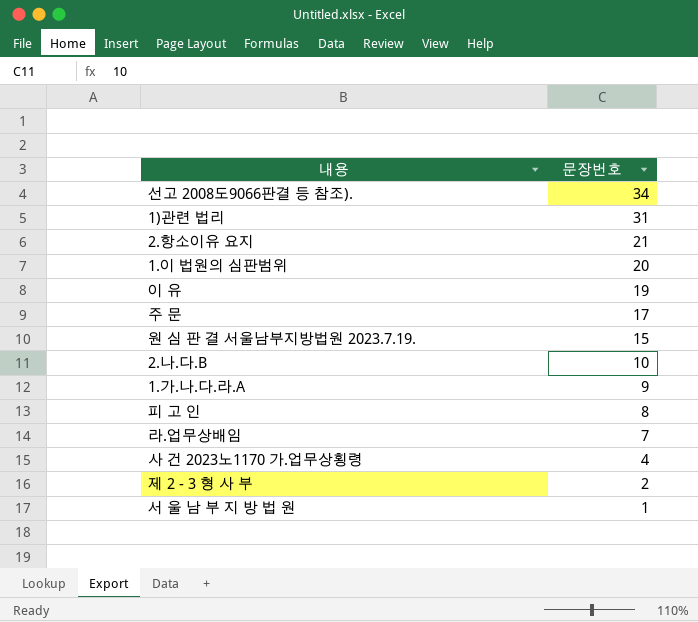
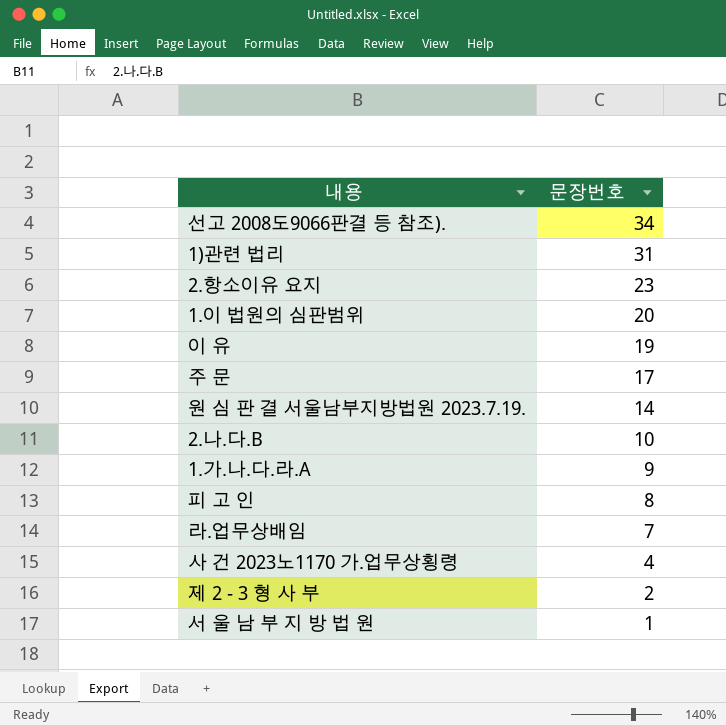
2.항소이유 요지 | 문장번호: 21 -> 23
원 심 판 결 서울남부지방법원 2023.7.19. | 문장번호: 15 -> 14

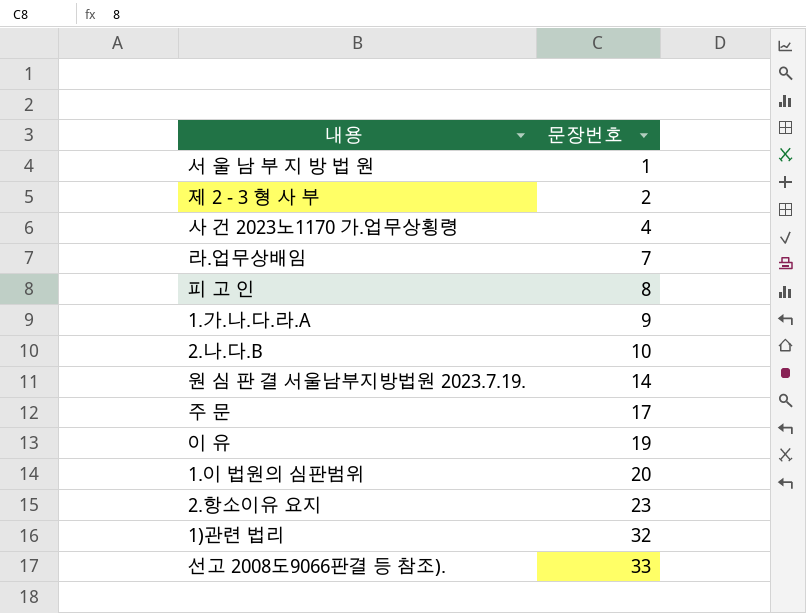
row order: 문장번호 descending -> 문장번호 ascending
1)관련 법리 | 문장번호: 31 -> 32
선고 2008도9066판결 등 참조). | 문장번호: 34 -> 33

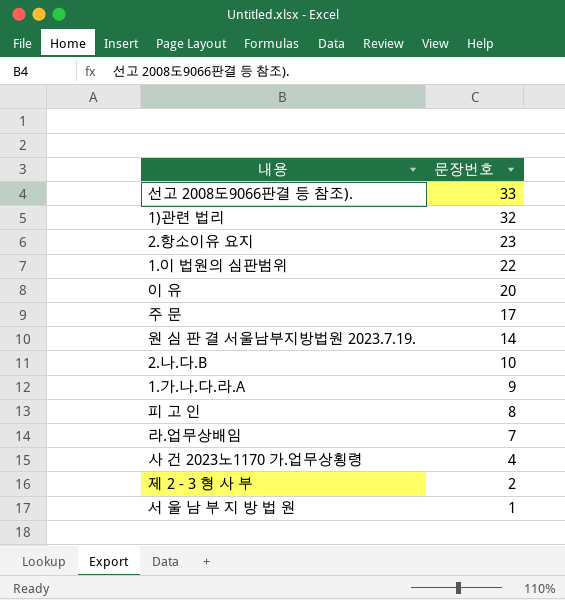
row order: 문장번호 ascending -> 문장번호 descending
1.이 법원의 심판범위 | 문장번호: 20 -> 22
이 유 | 문장번호: 19 -> 20

